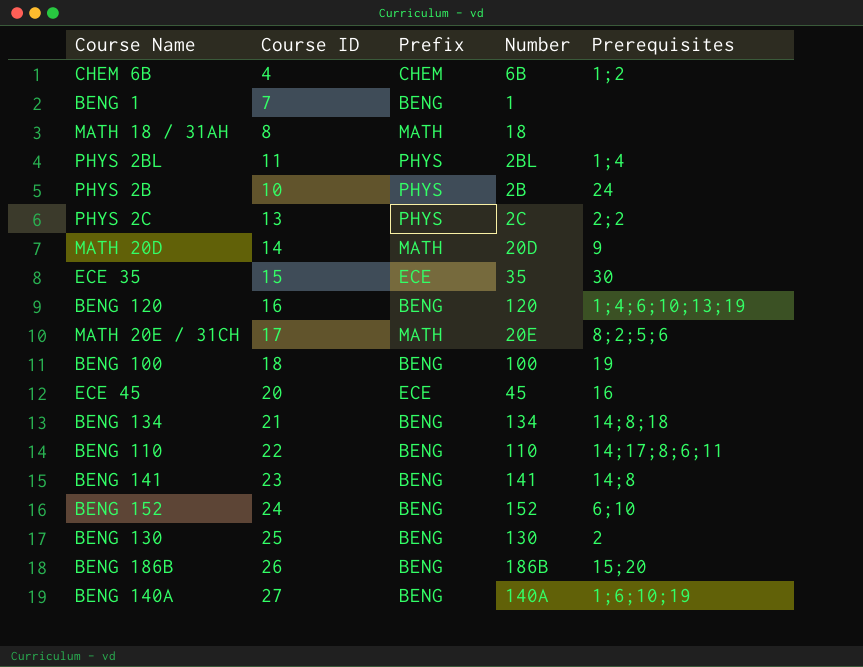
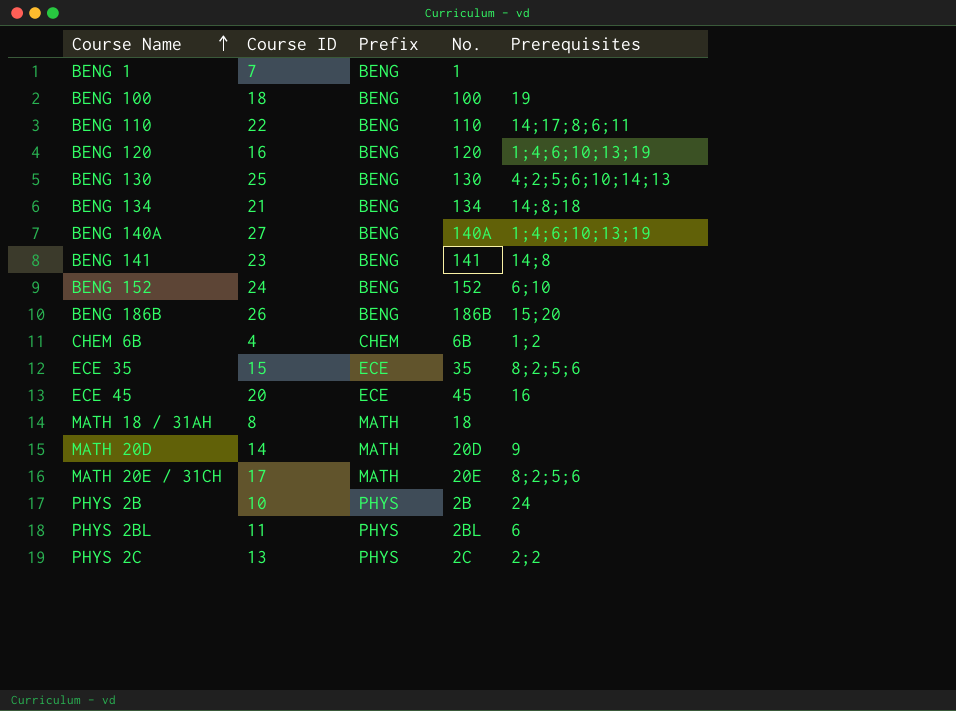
row order: none -> Course Name ascending
column name: Number -> No.
BENG 130 | Prerequisites: 2 -> 4;2;5;6;10;14;13
BENG 140A | Prerequisites: 1;6;10;19 -> 1;4;6;10;13;19
ECE 35 | Prerequisites: 30 -> 8;2;5;6
PHYS 2BL | Prerequisites: 1;4 -> 6

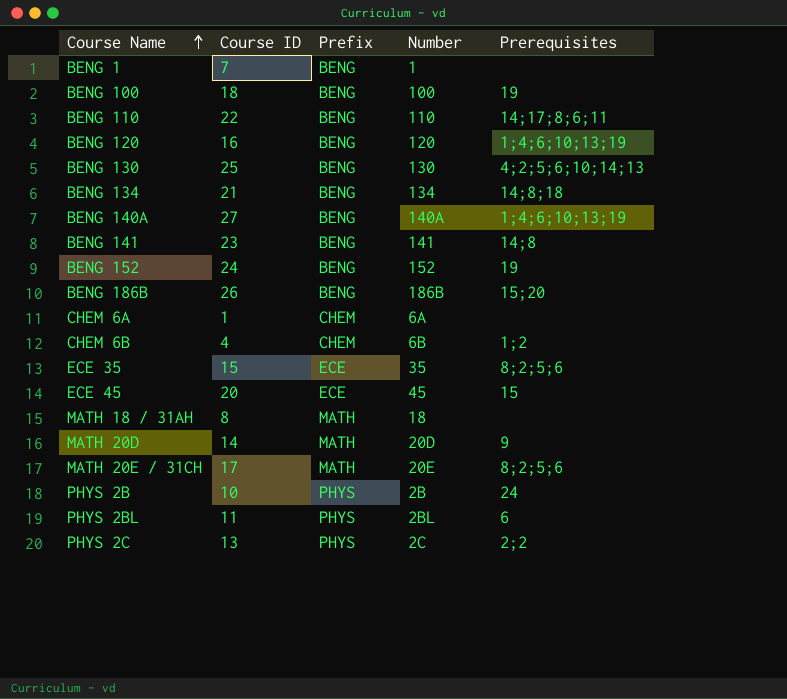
column name: No. -> Number
BENG 152 | Prerequisites: 6;10 -> 19
row CHEM 6A: none -> 1 | CHEM | 6A | none
ECE 45 | Prerequisites: 16 -> 15

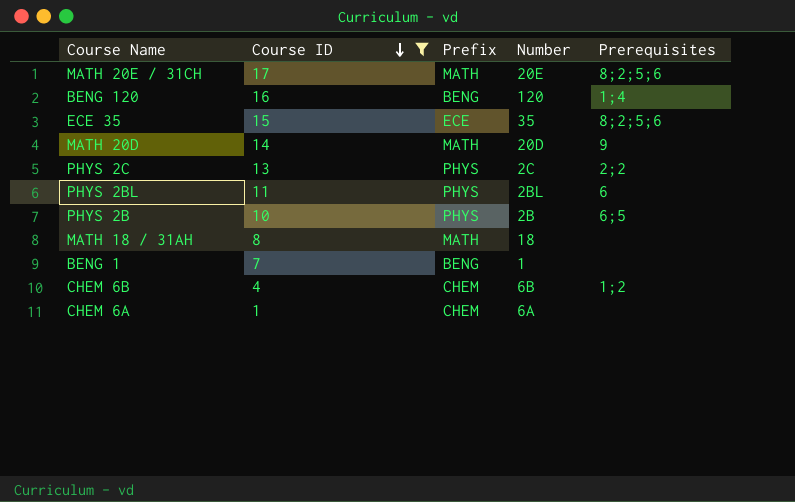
filter: none -> Course ID <= 17
row order: Course Name ascending -> Course ID descending
BENG 120 | Prerequisites: 1;4;6;10;13;19 -> 1;4
PHYS 2B | Prerequisites: 24 -> 6;5

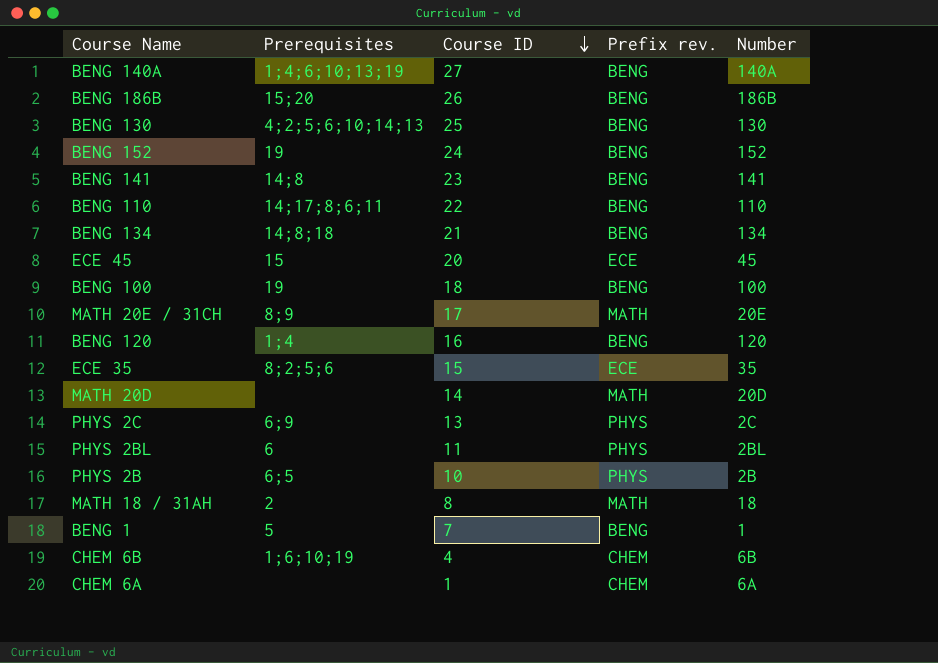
filter: Course ID <= 17 -> none
column Prerequisites | position: 5 -> 2
column name: Prefix -> Prefix rev.
MATH 20E / 31CH | Prerequisites: 8;2;5;6 -> 8;9
MATH 20D | Prerequisites: 9 -> none
PHYS 2C | Prerequisites: 2;2 -> 6;9
MATH 18 / 31AH | Prerequisites: none -> 2
BENG 1 | Prerequisites: none -> 5
CHEM 6B | Prerequisites: 1;2 -> 1;6;10;19

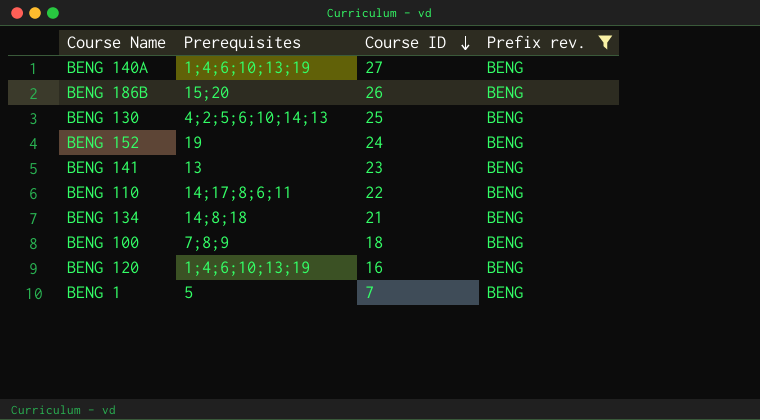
filter: none -> Prefix rev. = BENG
column Number | position: 5 -> none
BENG 141 | Prerequisites: 14;8 -> 13
BENG 100 | Prerequisites: 19 -> 7;8;9
BENG 120 | Prerequisites: 1;4 -> 1;4;6;10;13;19

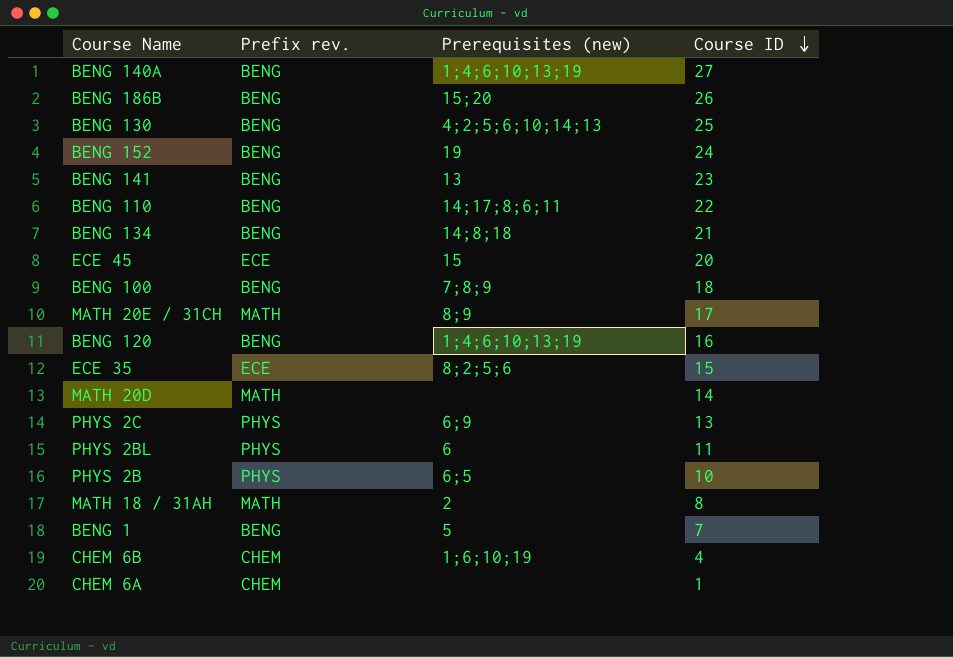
filter: Prefix rev. = BENG -> none
column Prefix rev. | position: 4 -> 2
column name: Prerequisites -> Prerequisites (new)

